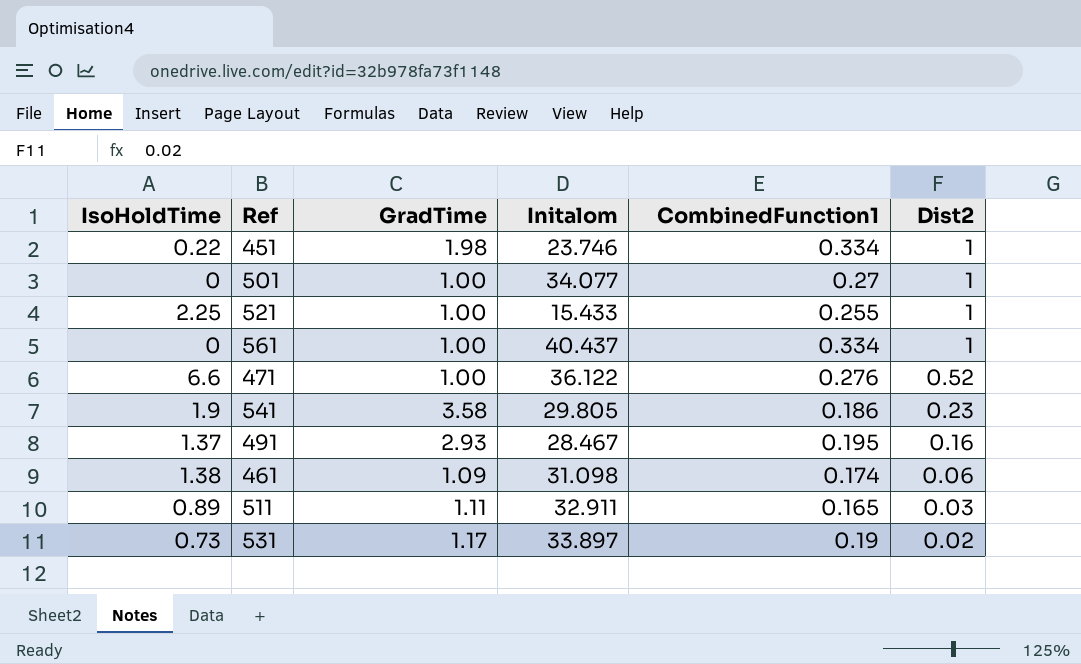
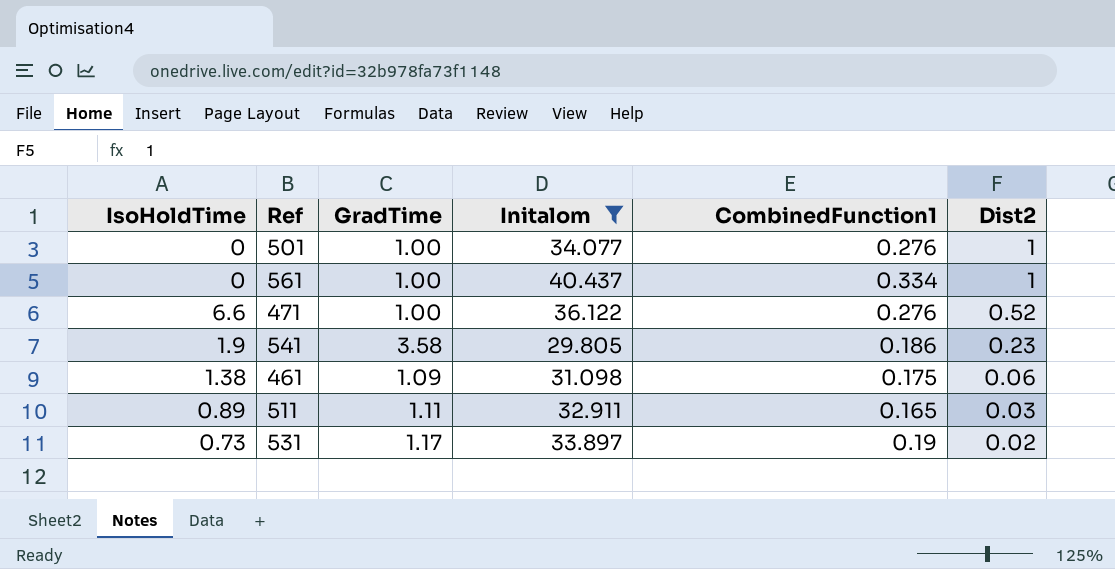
filter: none -> Initalom >= 29.805
501 | CombinedFunction1: 0.27 -> 0.276
461 | CombinedFunction1: 0.174 -> 0.175

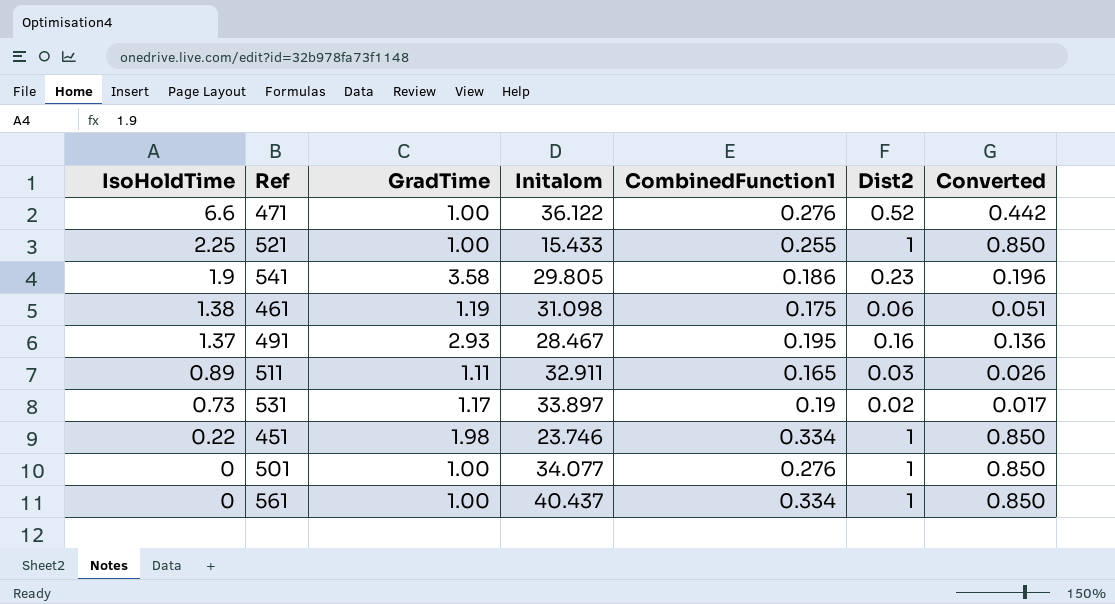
filter: Initalom >= 29.805 -> none
row order: Dist2 descending -> IsoHoldTime descending
column Converted | formula: none -> [Dist2] * 0.85
461 | GradTime: 1.09 -> 1.19

